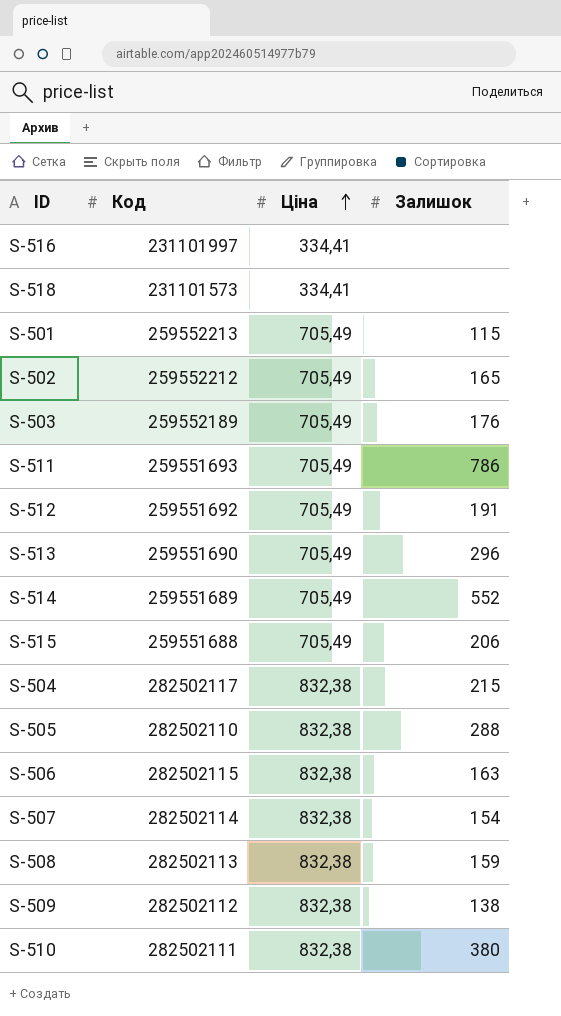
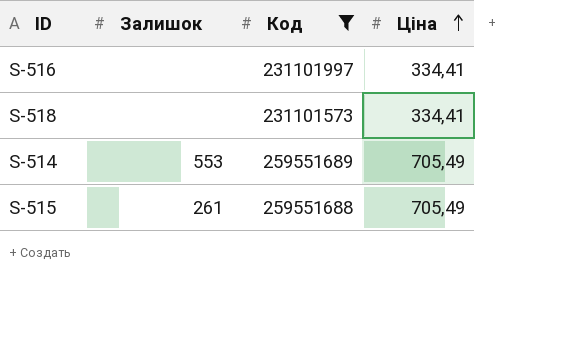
filter: none -> Код <= 259551689
column Залишок | position: 4 -> 2
S-514 | Залишок: 552 -> 553
S-515 | Залишок: 206 -> 261

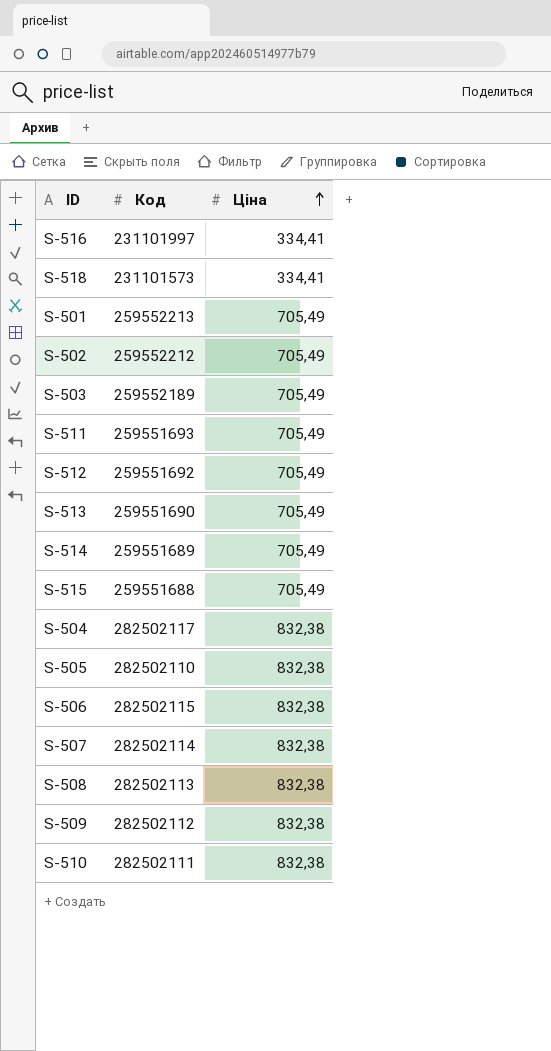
filter: Код <= 259551689 -> none
column Залишок | position: 2 -> none

